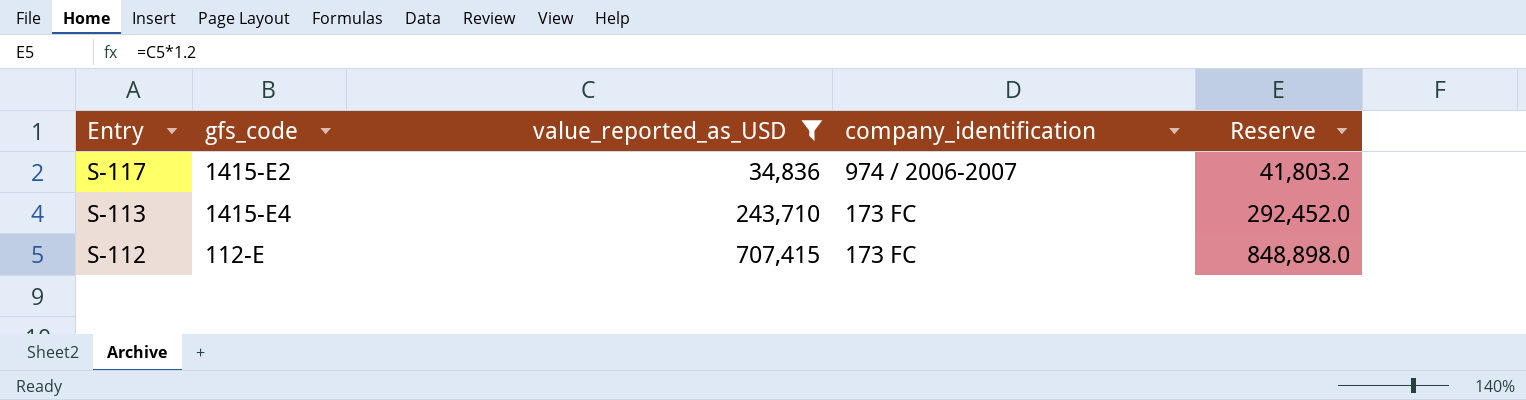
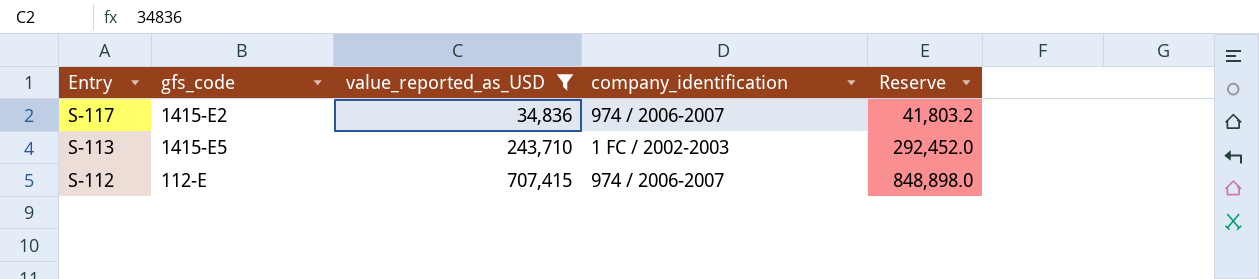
S-113 | gfs_code: 1415-E4 -> 1415-E5
S-113 | company_identification: 173 FC -> 1 FC / 2002-2003
S-112 | company_identification: 173 FC -> 974 / 2006-2007

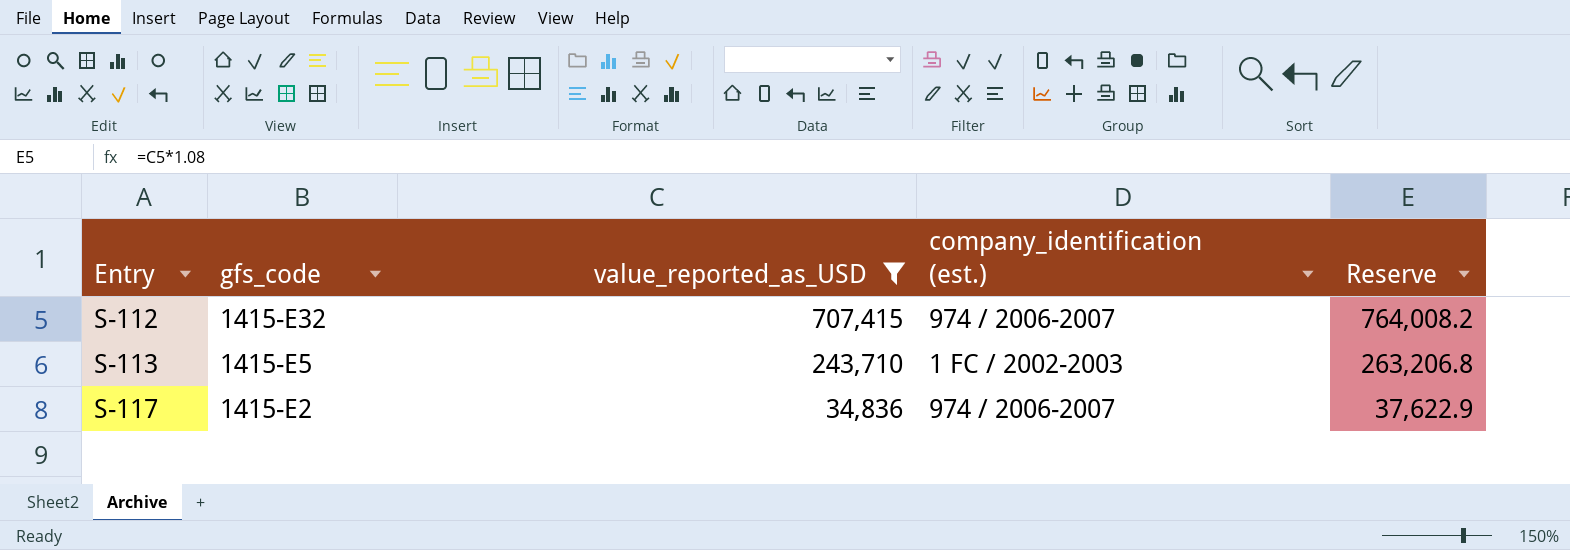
row order: Entry descending -> Entry ascending
column name: company_identification -> company_identification (est.)
column Reserve | formula: [value_reported_as_USD] * 1.2 -> [value_reported_as_USD] * 1.08
S-112 | gfs_code: 112-E -> 1415-E32

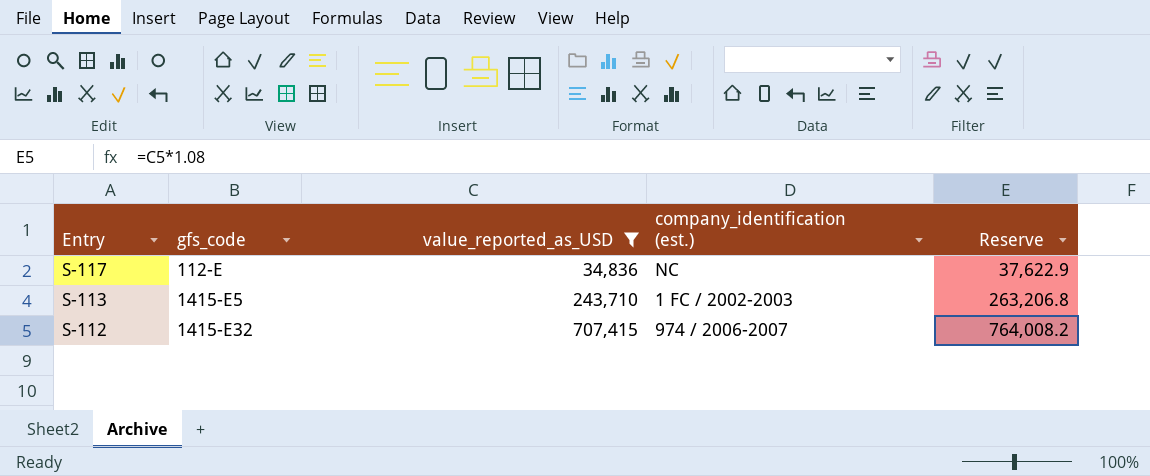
row order: Entry ascending -> Entry descending
S-117 | gfs_code: 1415-E2 -> 112-E
S-117 | company_identification (est.): 974 / 2006-2007 -> NC

